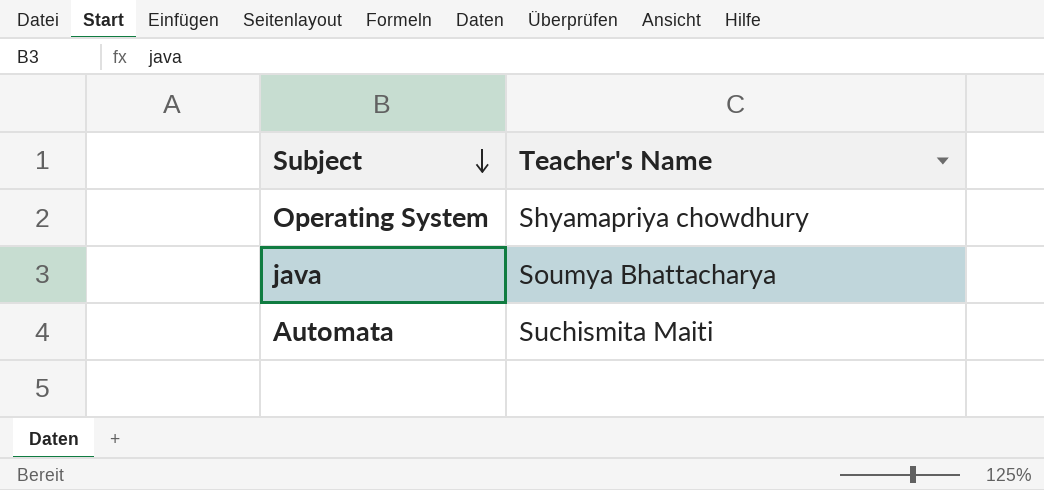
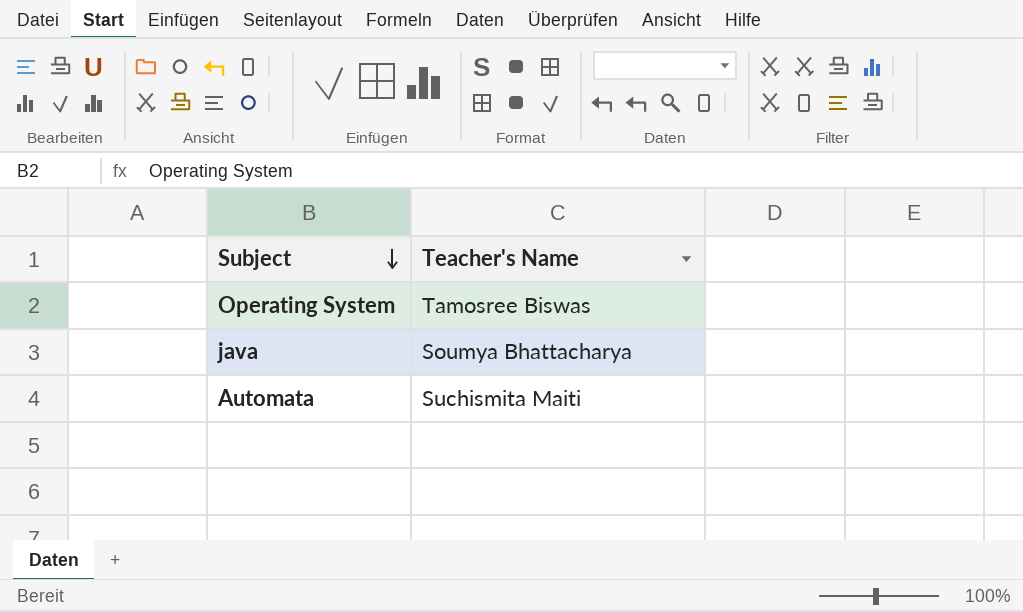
Operating System | Teacher's Name: Shyamapriya chowdhury -> Tamosree Biswas

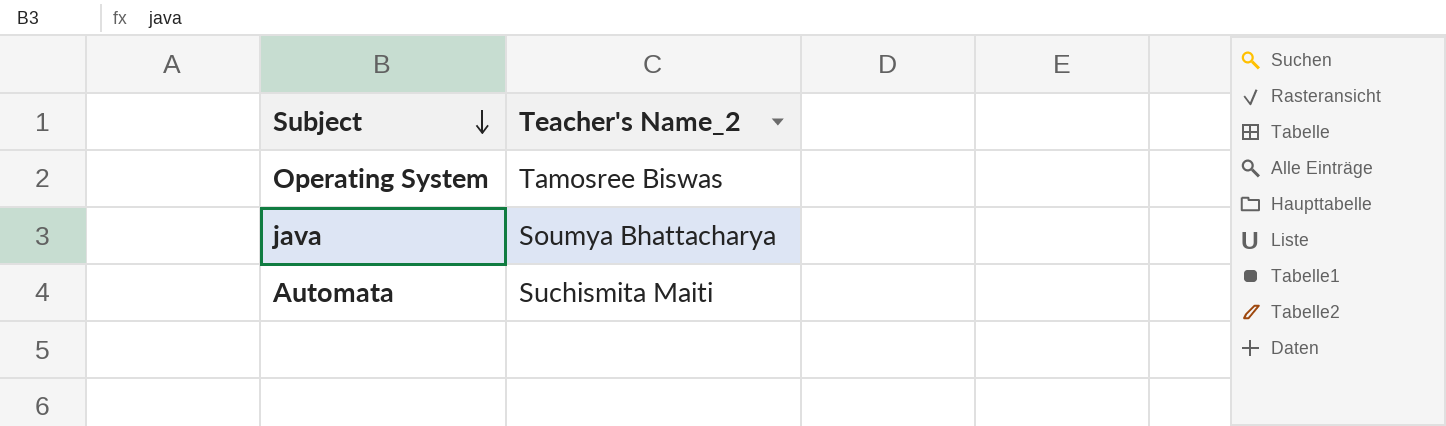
column name: Teacher's Name -> Teacher's Name_2

